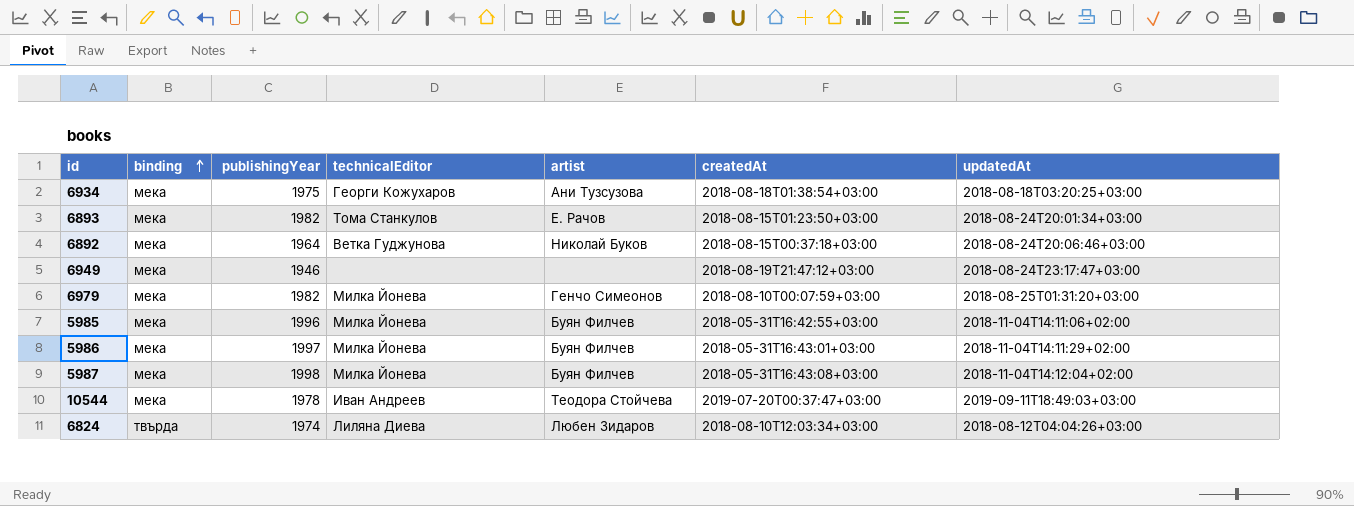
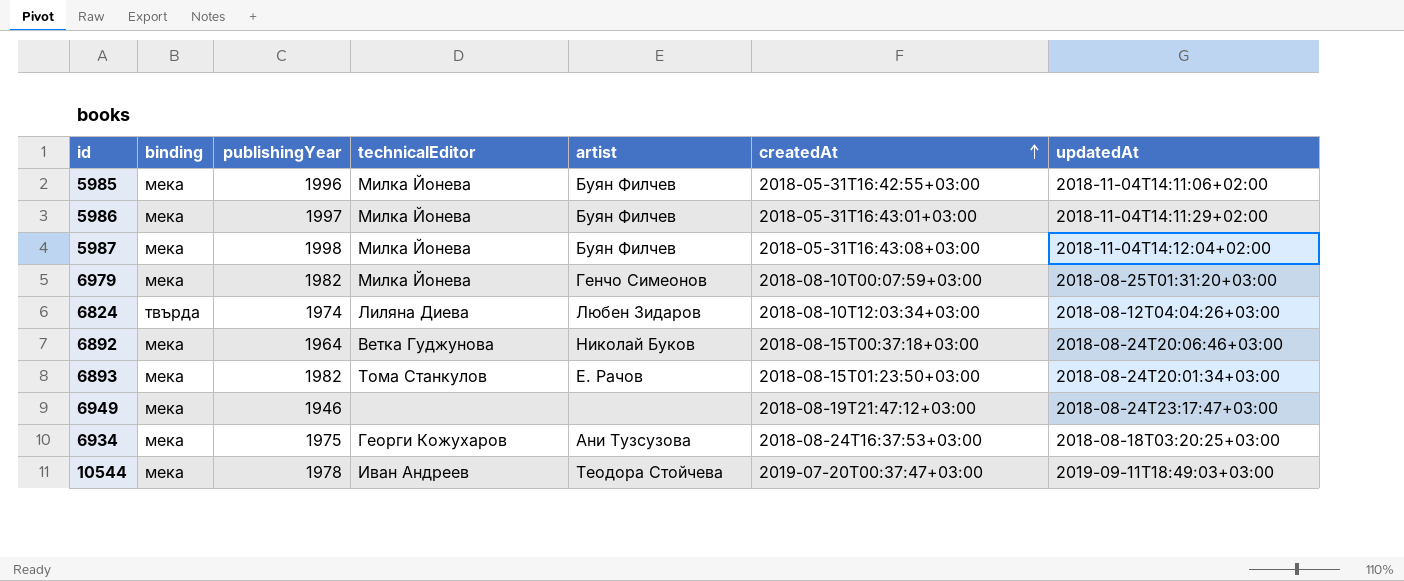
row order: binding ascending -> createdAt ascending
6934 | createdAt: 2018-08-18T01:38:54+03:00 -> 2018-08-24T16:37:53+03:00

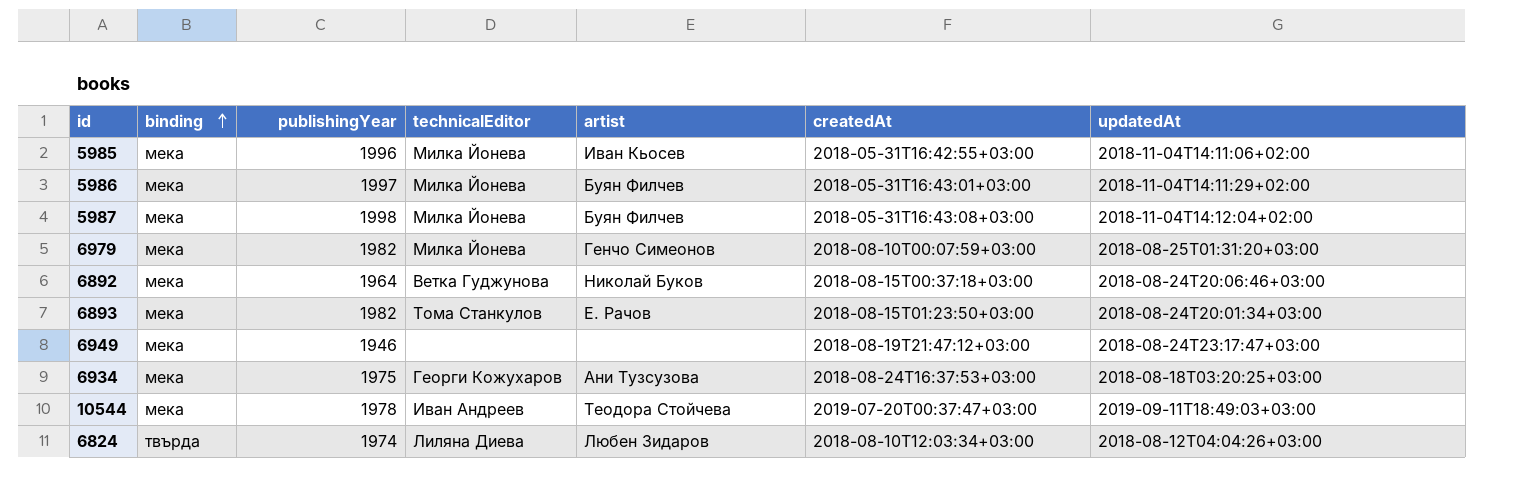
row order: createdAt ascending -> binding ascending
5985 | artist: Буян Филчев -> Иван Кьосев

